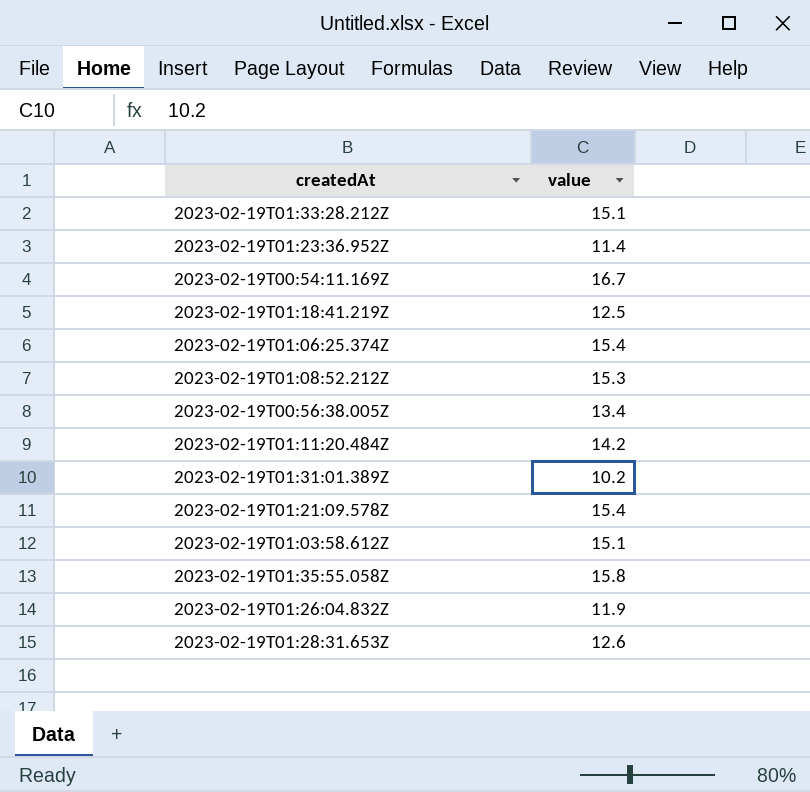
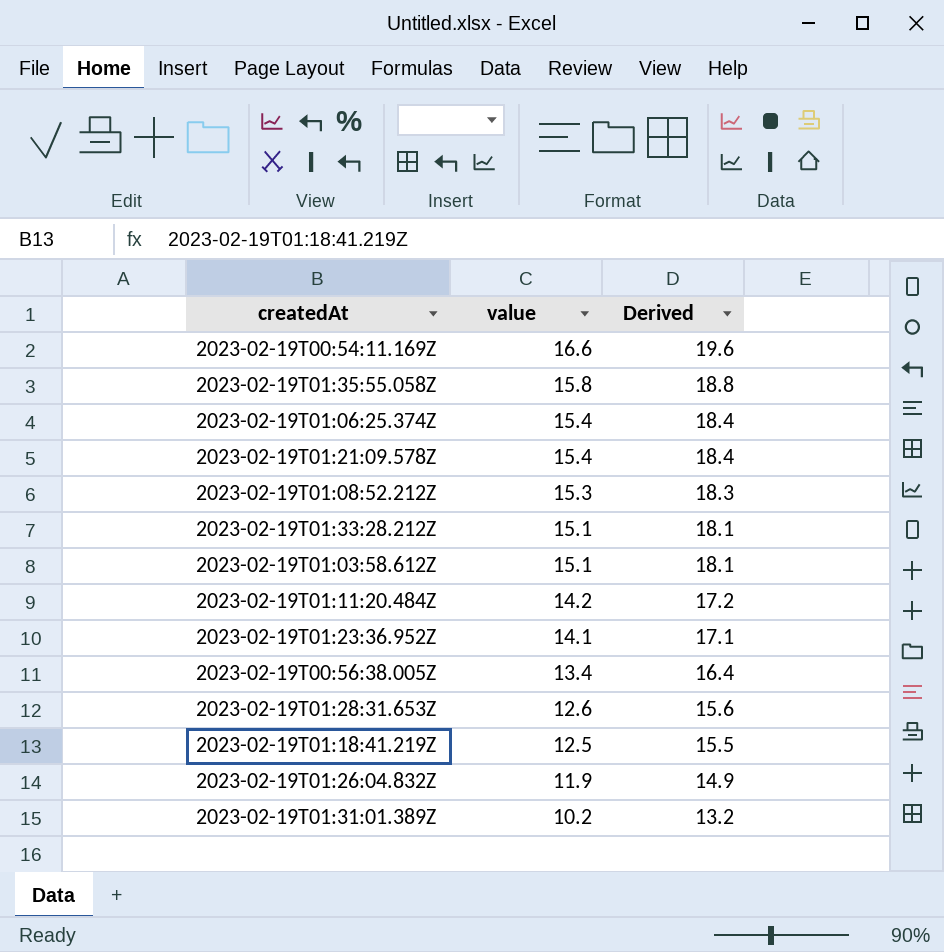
row order: none -> value descending
column Derived | formula: none -> [value] + 3
2023-02-19T00:54:11.169Z | value: 16.7 -> 16.6
2023-02-19T01:23:36.952Z | value: 11.4 -> 14.1

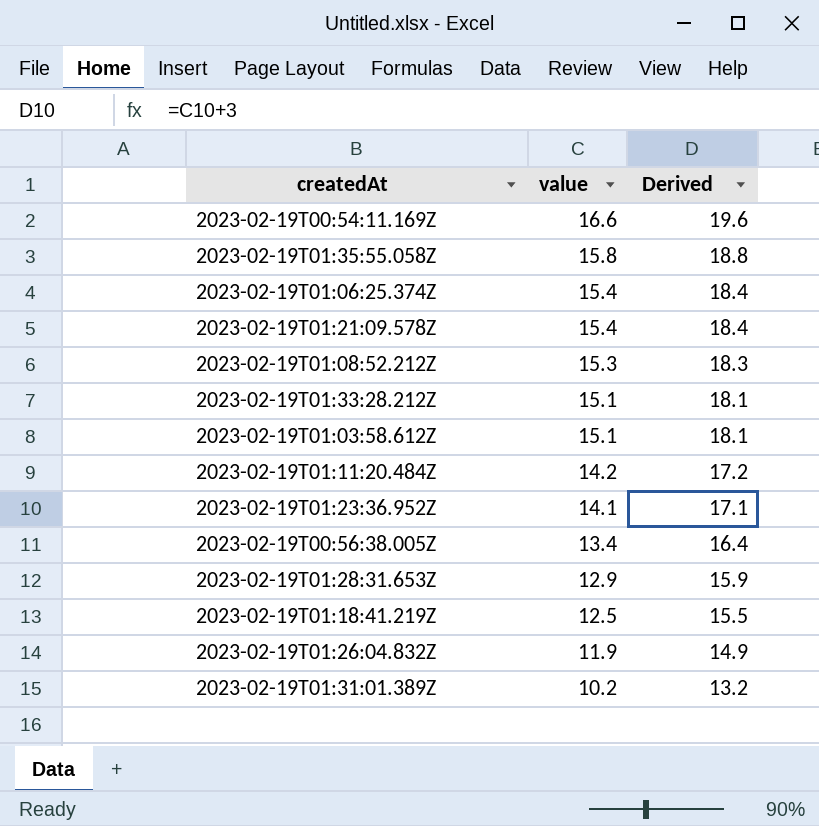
2023-02-19T01:28:31.653Z | value: 12.6 -> 12.9
2023-02-19T01:28:31.653Z | Derived: 15.6 -> 15.9

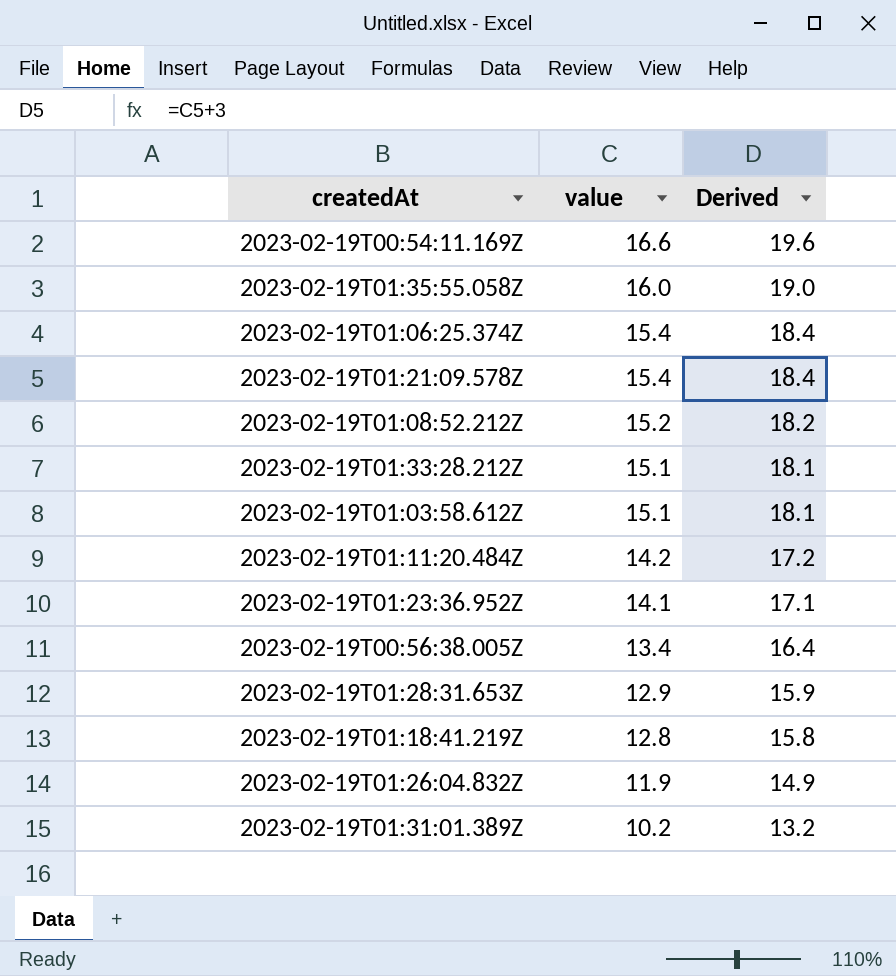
2023-02-19T01:35:55.058Z | value: 15.8 -> 16.0
2023-02-19T01:35:55.058Z | Derived: 18.8 -> 19.0
2023-02-19T01:08:52.212Z | value: 15.3 -> 15.2
2023-02-19T01:08:52.212Z | Derived: 18.3 -> 18.2
2023-02-19T01:18:41.219Z | value: 12.5 -> 12.8
2023-02-19T01:18:41.219Z | Derived: 15.5 -> 15.8

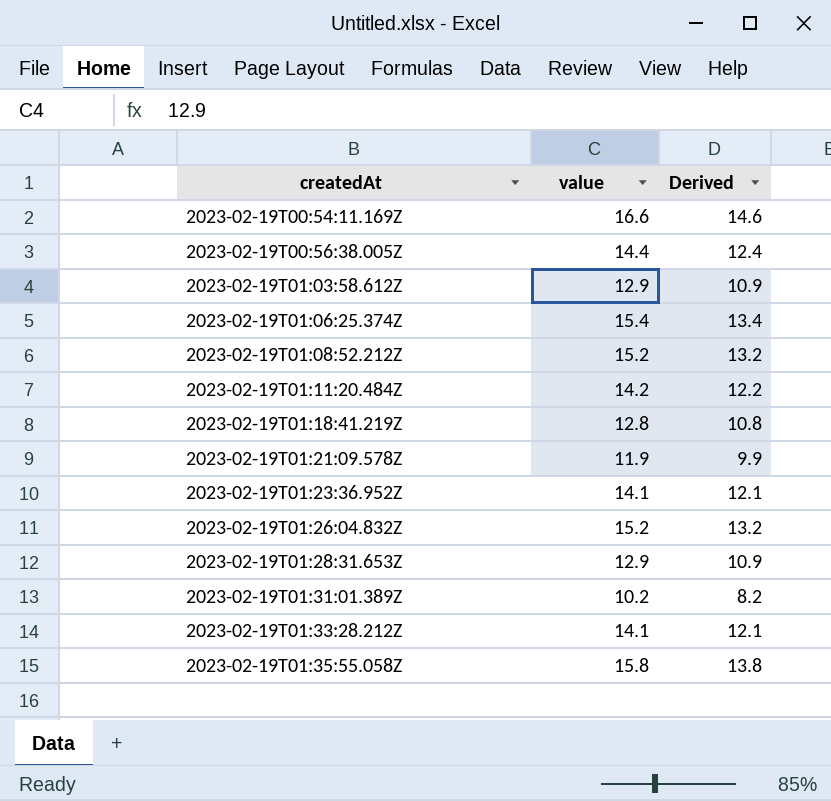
row order: value descending -> createdAt ascending
column Derived | formula: [value] + 3 -> [value] - 2
2023-02-19T00:56:38.005Z | value: 13.4 -> 14.4
2023-02-19T01:03:58.612Z | value: 15.1 -> 12.9
2023-02-19T01:21:09.578Z | value: 15.4 -> 11.9
2023-02-19T01:26:04.832Z | value: 11.9 -> 15.2
2023-02-19T01:33:28.212Z | value: 15.1 -> 14.1
2023-02-19T01:35:55.058Z | value: 16.0 -> 15.8

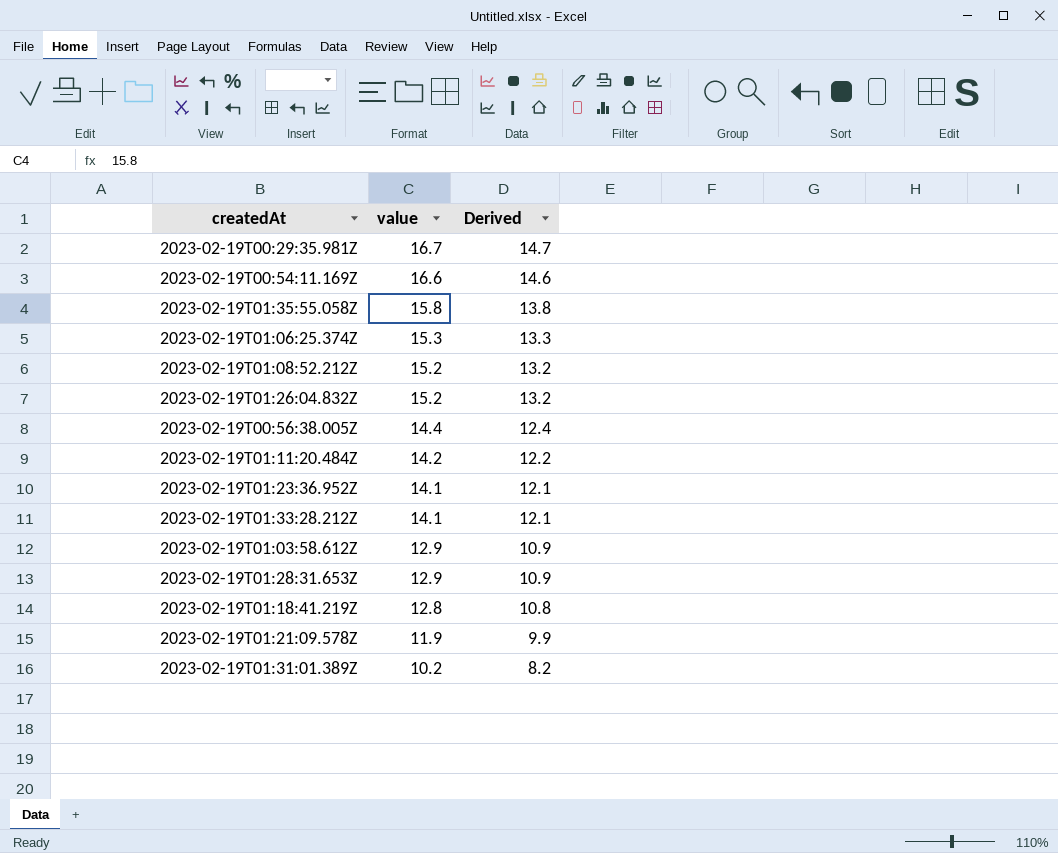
row order: createdAt ascending -> value descending
row 2023-02-19T00:29:35.981Z: none -> 16.7 | 14.7
2023-02-19T01:06:25.374Z | value: 15.4 -> 15.3
2023-02-19T01:06:25.374Z | Derived: 13.4 -> 13.3

